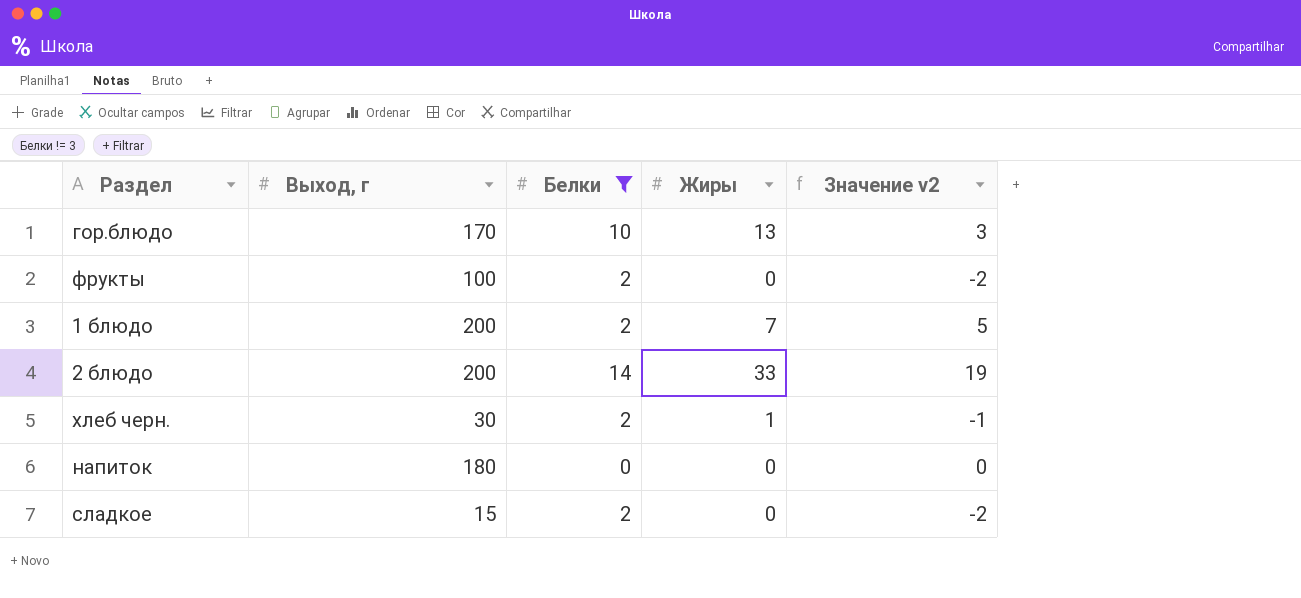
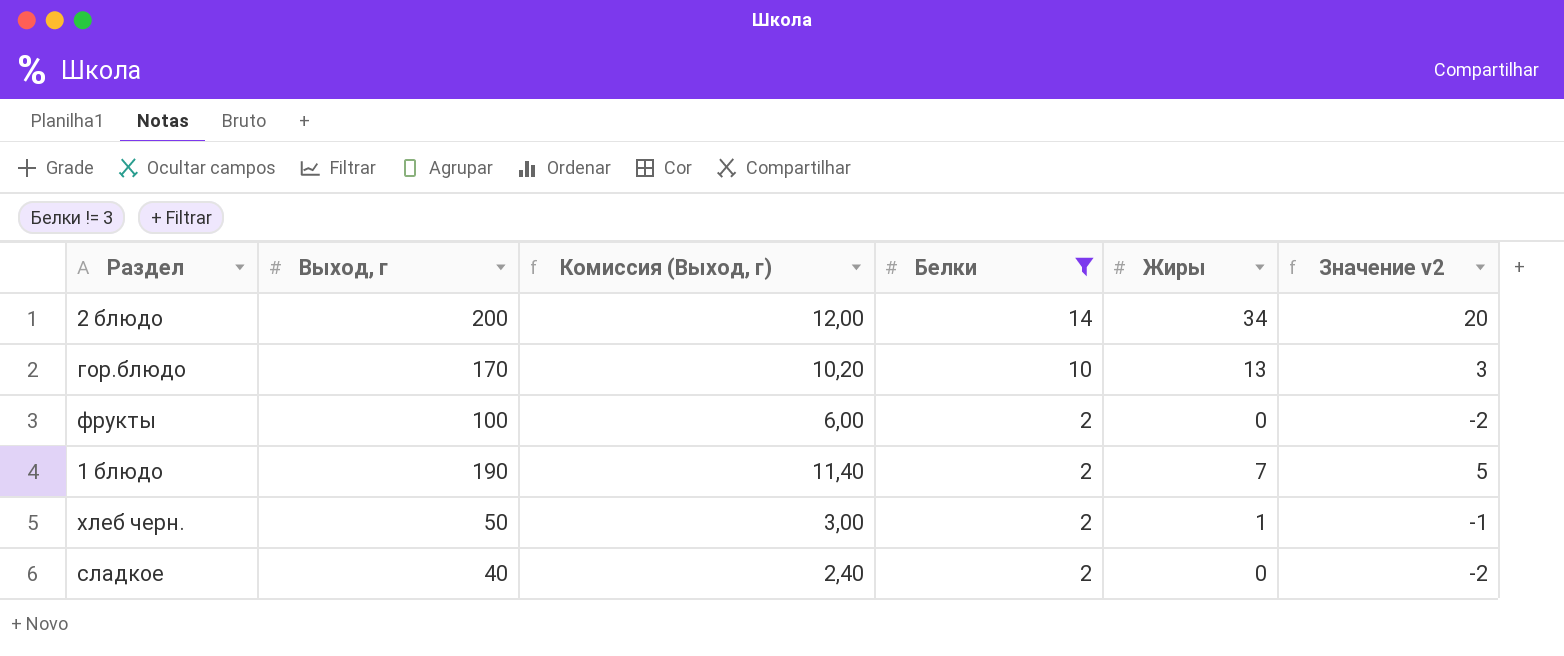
row order: none -> Белки descending
column Комиссия (Выход, г) | formula: none -> [Выход, г] * 0,06
row напиток: 180 | 0 | 0 | 0 -> none
2 блюдо | Жиры: 33 -> 34
2 блюдо | Значение v2: 19 -> 20
1 блюдо | Выход, г: 200 -> 190
хлеб черн. | Выход, г: 30 -> 50
сладкое | Выход, г: 15 -> 40

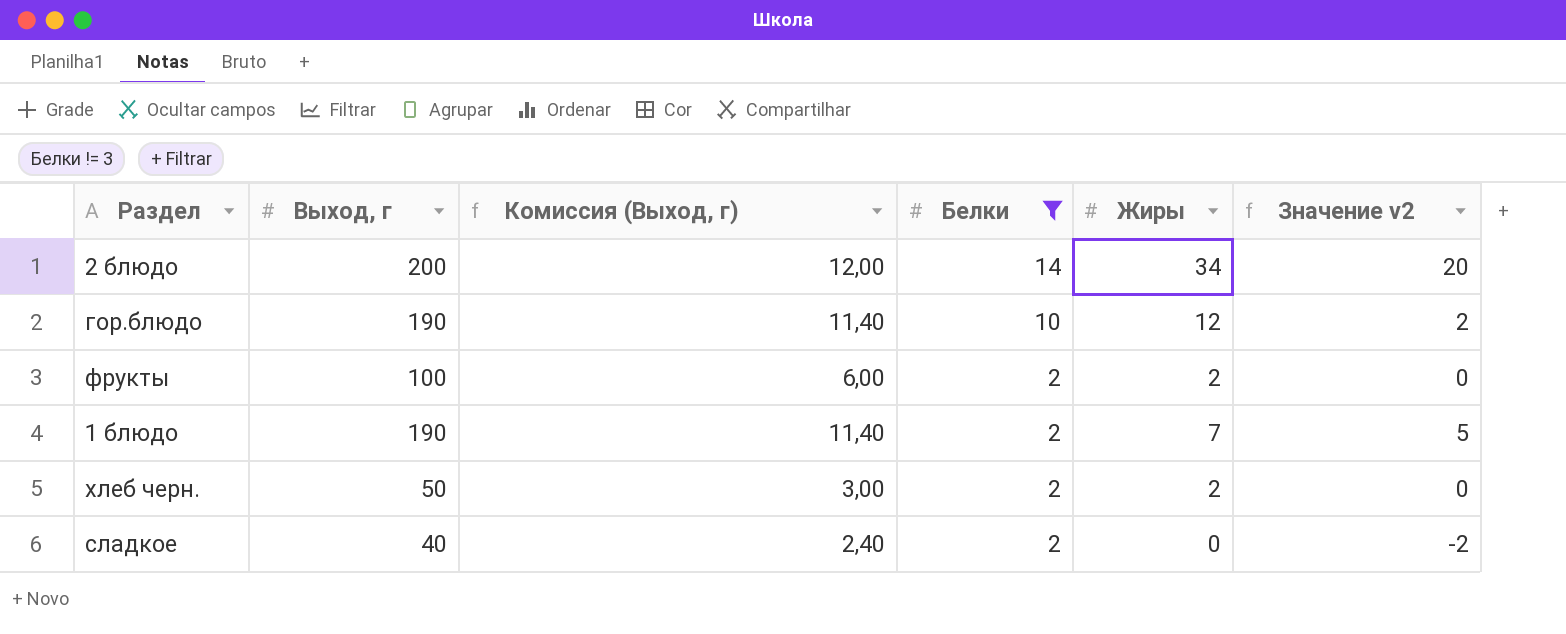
гор.блюдо | Выход, г: 170 -> 190
гор.блюдо | Комиссия (Выход, г): 10,20 -> 11,40
гор.блюдо | Жиры: 13 -> 12
гор.блюдо | Значение v2: 3 -> 2
фрукты | Жиры: 0 -> 2
фрукты | Значение v2: -2 -> 0
хлеб черн. | Жиры: 1 -> 2
хлеб черн. | Значение v2: -1 -> 0

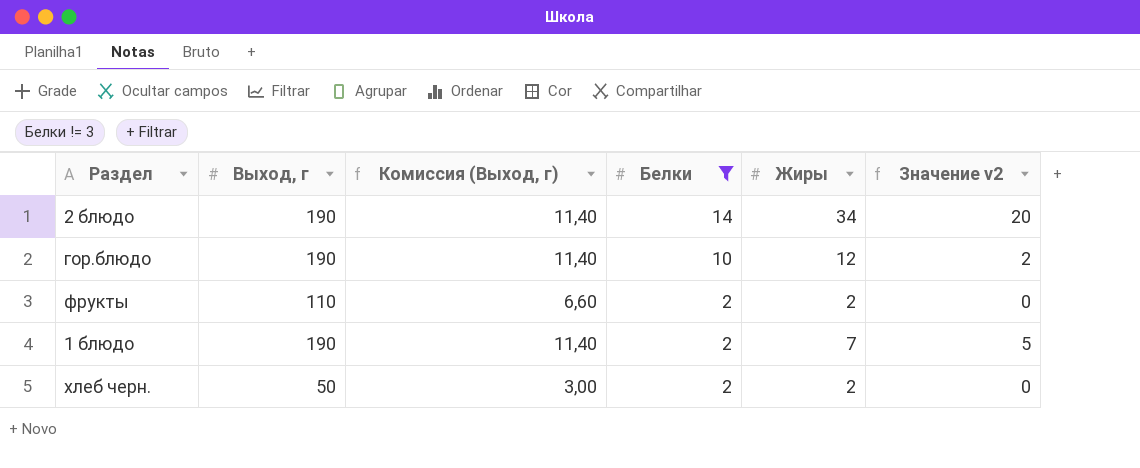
row сладкое: 40 | 2,40 | 2 | 0 | -2 -> none
2 блюдо | Выход, г: 200 -> 190
2 блюдо | Комиссия (Выход, г): 12,00 -> 11,40
фрукты | Выход, г: 100 -> 110
фрукты | Комиссия (Выход, г): 6,00 -> 6,60

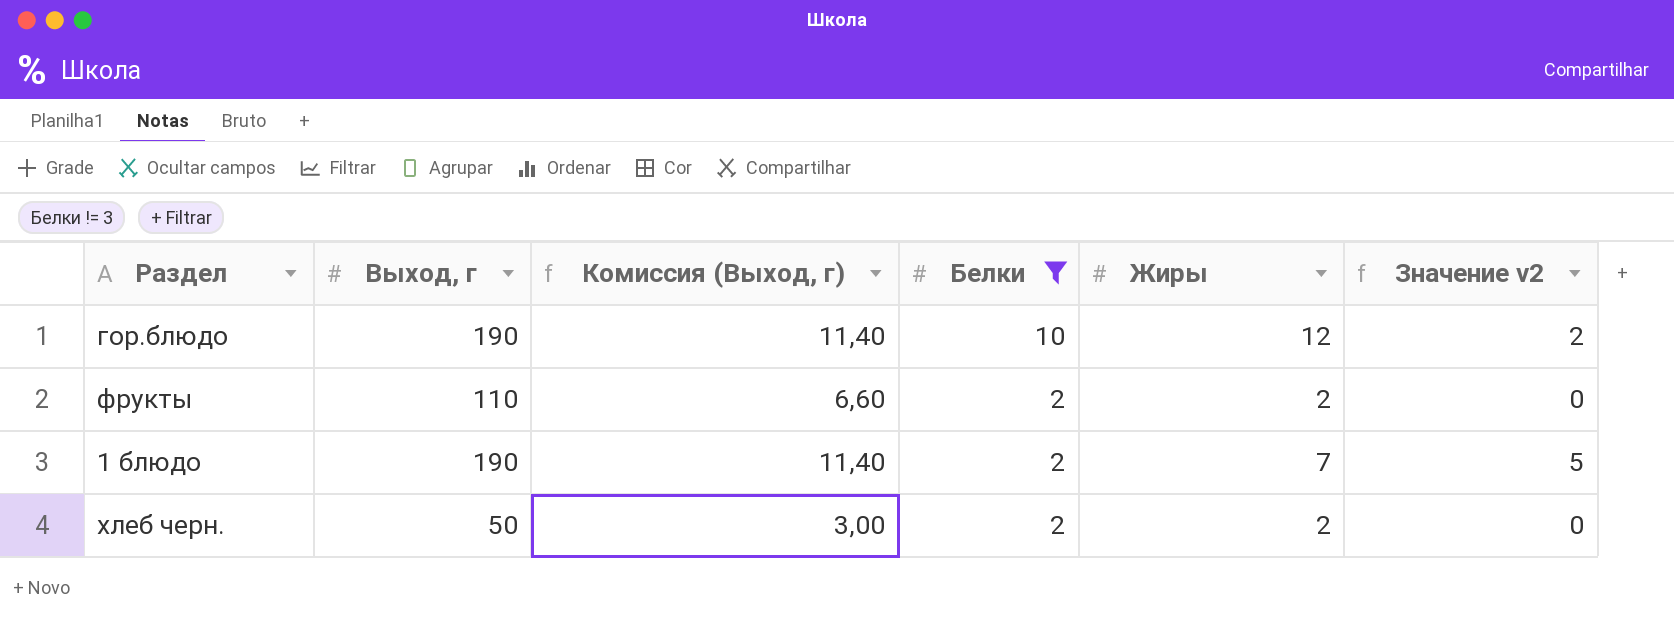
row 2 блюдо: 190 | 11,40 | 14 | 34 | 20 -> none

